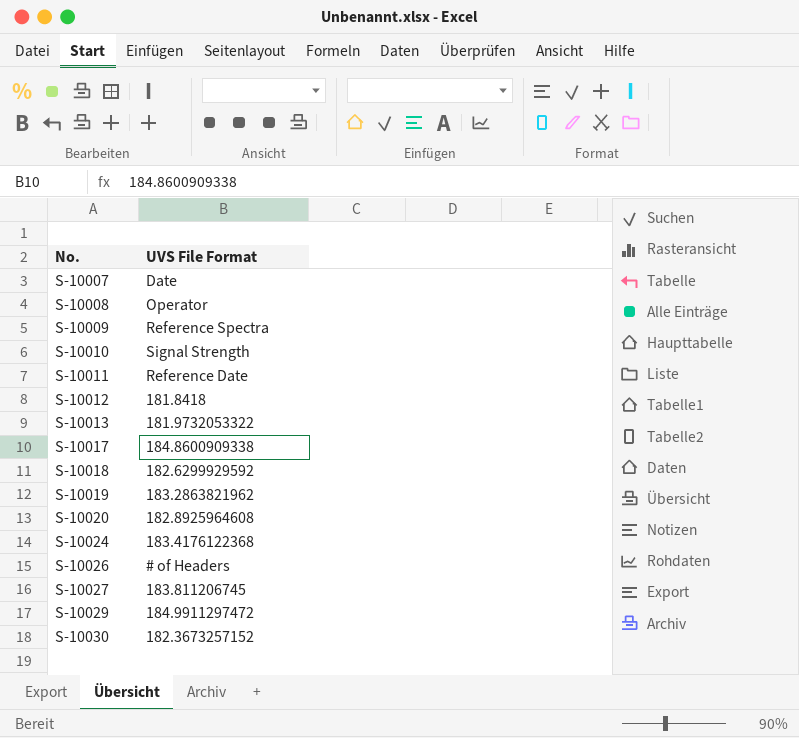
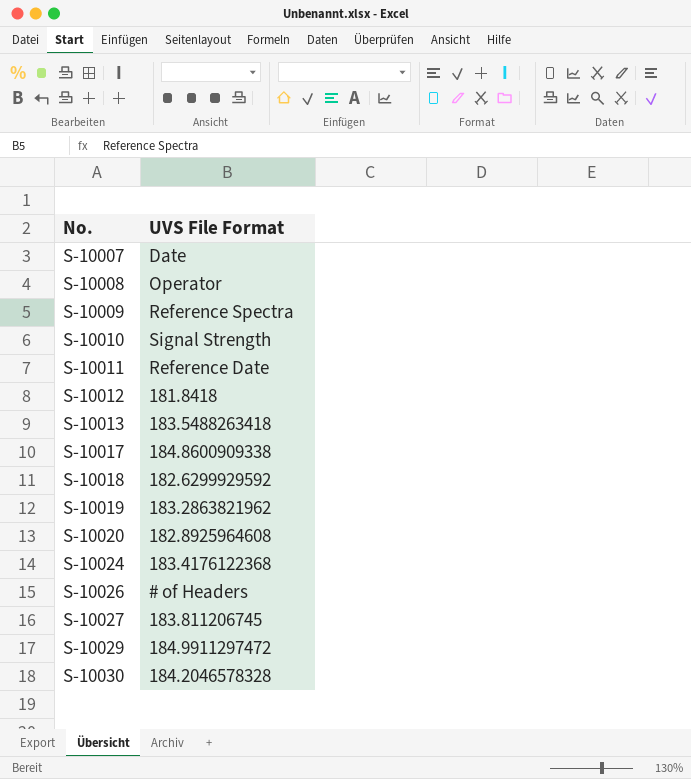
S-10013 | UVS File Format: 181.9732053322 -> 183.5488263418
S-10030 | UVS File Format: 182.3673257152 -> 184.2046578328

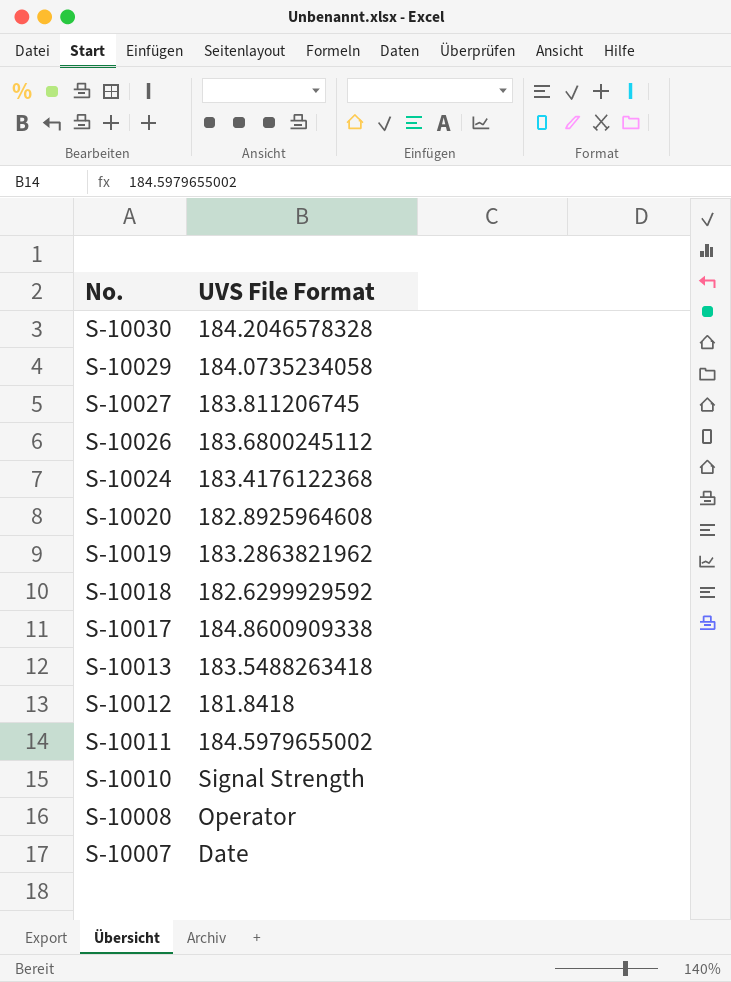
row order: No. ascending -> No. descending
row S-10009: Reference Spectra -> none
S-10029 | UVS File Format: 184.9911297472 -> 184.0735234058
S-10026 | UVS File Format: # of Headers -> 183.6800245112
S-10011 | UVS File Format: Reference Date -> 184.5979655002

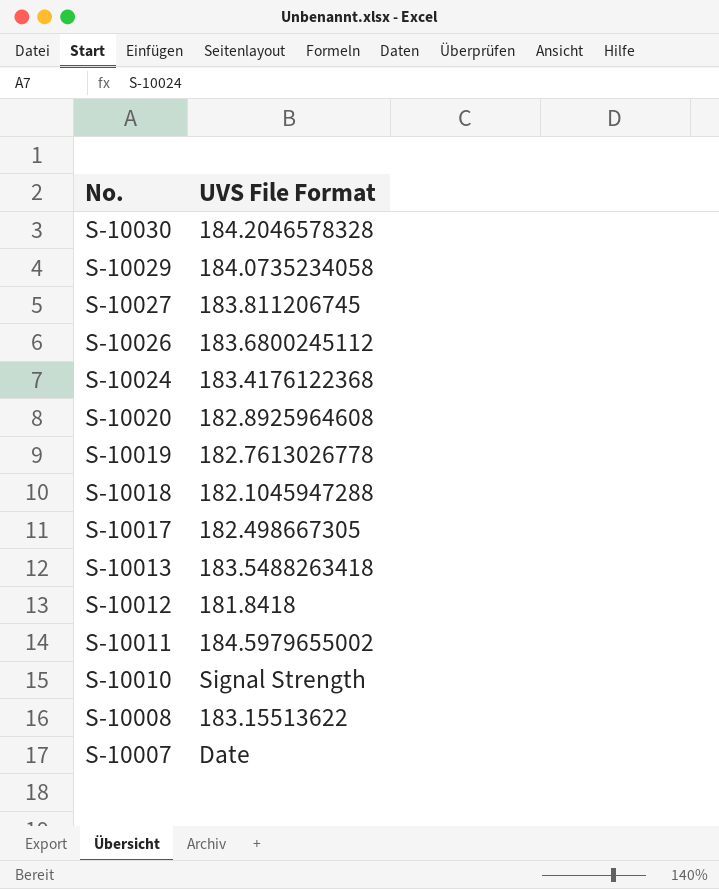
S-10019 | UVS File Format: 183.2863821962 -> 182.7613026778
S-10018 | UVS File Format: 182.6299929592 -> 182.1045947288
S-10017 | UVS File Format: 184.8600909338 -> 182.498667305
S-10008 | UVS File Format: Operator -> 183.15513622

